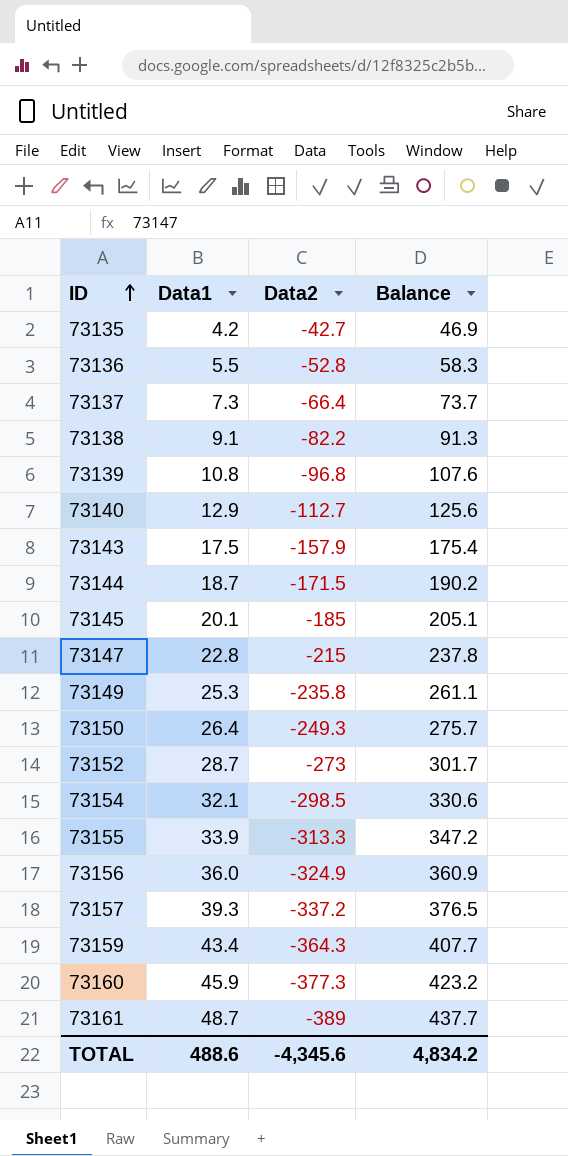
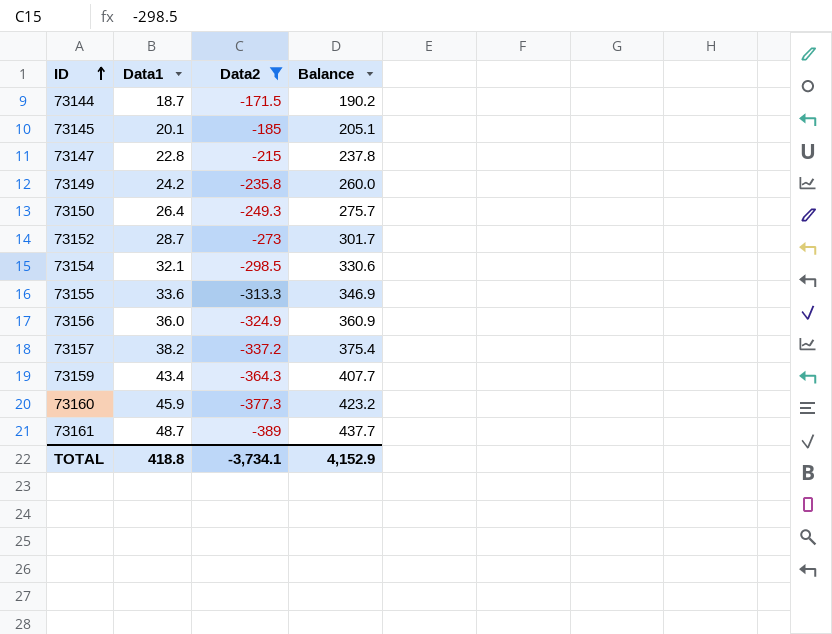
filter: none -> Data2 <= -171.5
73149 | Data1: 25.3 -> 24.2
73149 | Balance: 261.1 -> 260.0
73155 | Data1: 33.9 -> 33.6
73155 | Balance: 347.2 -> 346.9
73157 | Data1: 39.3 -> 38.2
73157 | Balance: 376.5 -> 375.4
TOTAL | Data1: 488.6 -> 418.8
TOTAL | Data2: -4,345.6 -> -3,734.1
TOTAL | Balance: 4,834.2 -> 4,152.9

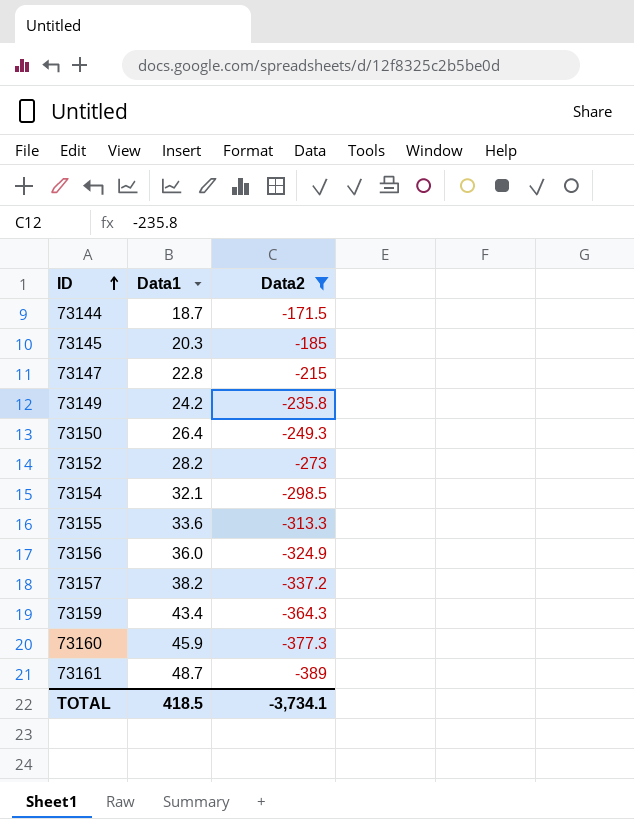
column Balance | formula: [Data1] - [Data2] -> none
73145 | Data1: 20.1 -> 20.3
73152 | Data1: 28.7 -> 28.2
TOTAL | Data1: 418.8 -> 418.5

